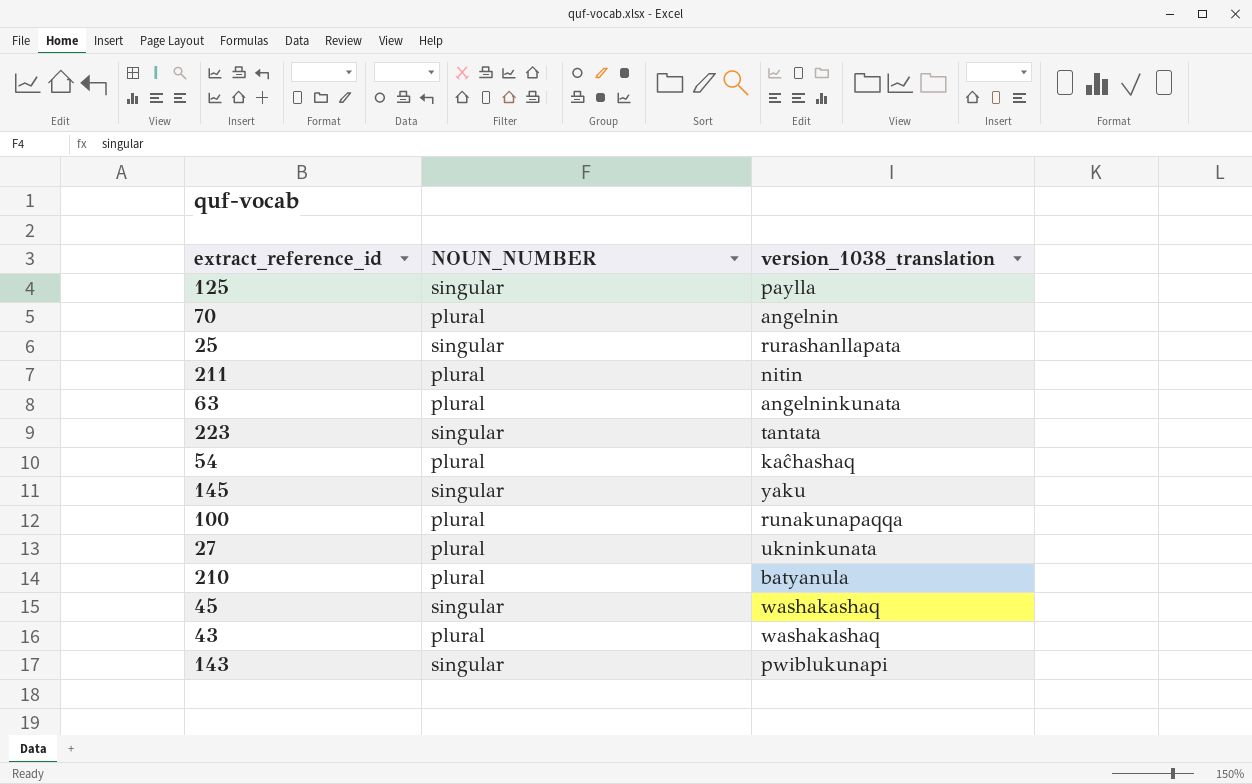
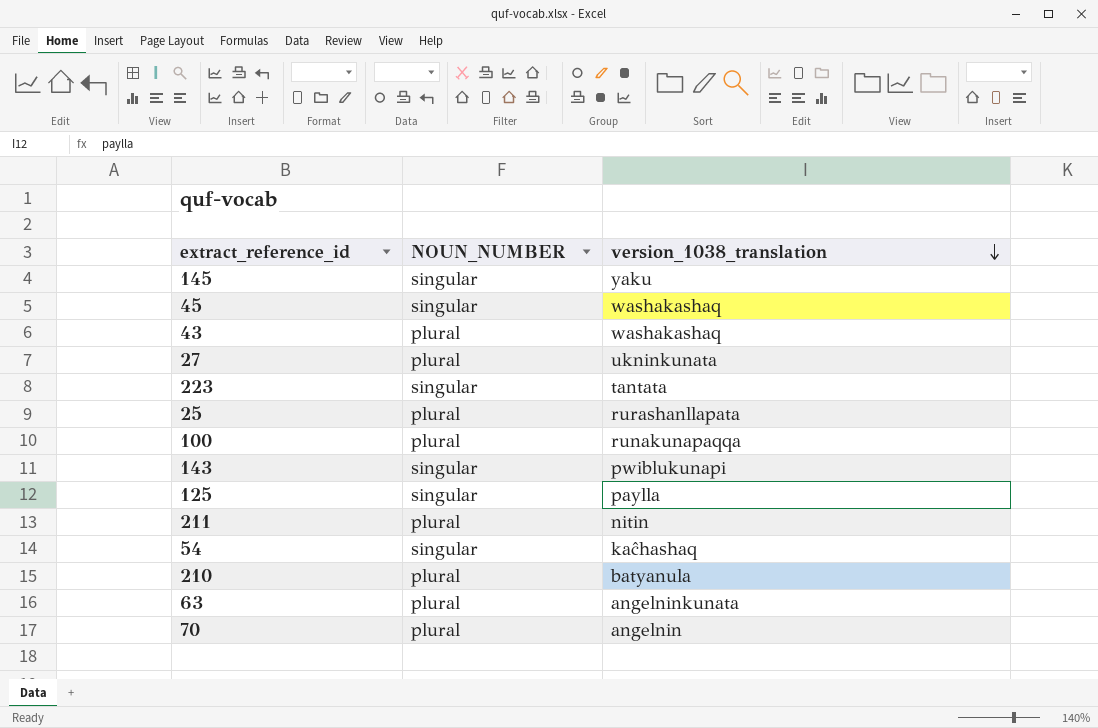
row order: none -> version_1038_translation descending
25 | NOUN_NUMBER: singular -> plural
54 | NOUN_NUMBER: plural -> singular

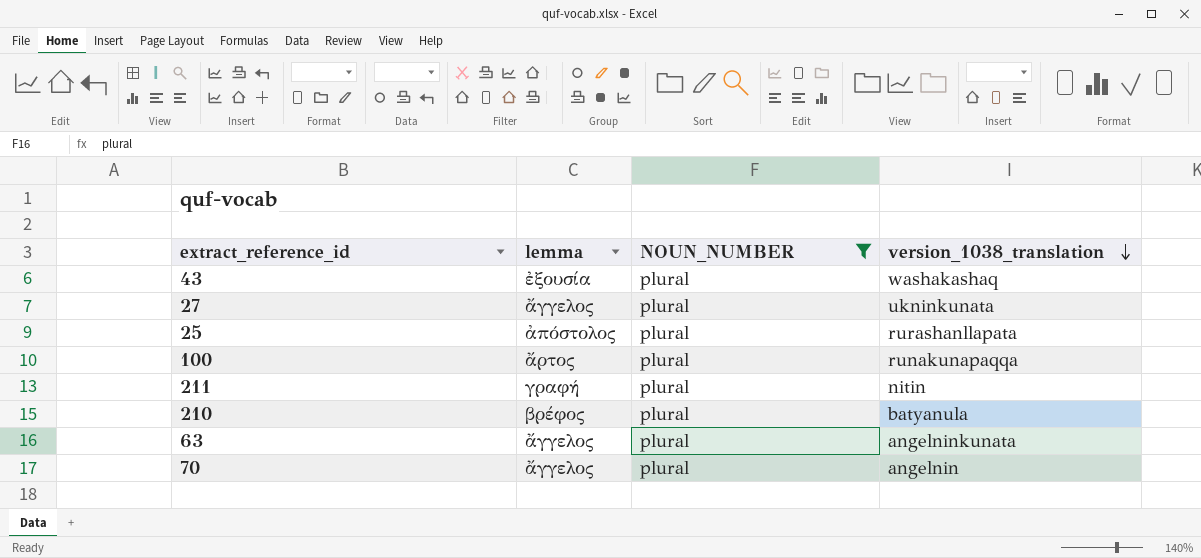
filter: none -> NOUN_NUMBER = plural
column lemma | position: none -> 2

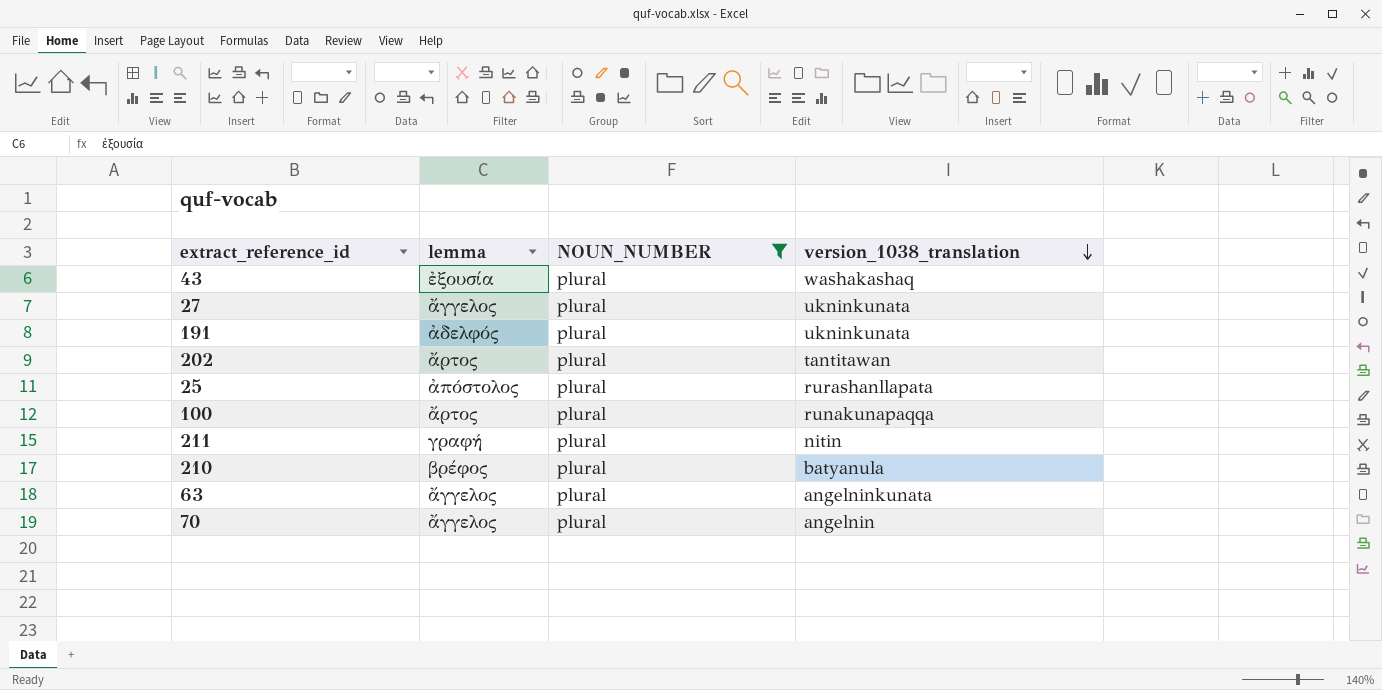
row 191: none -> ἀδελφός | plural | ukninkunata
row 202: none -> ἄρτος | plural | tantitawan

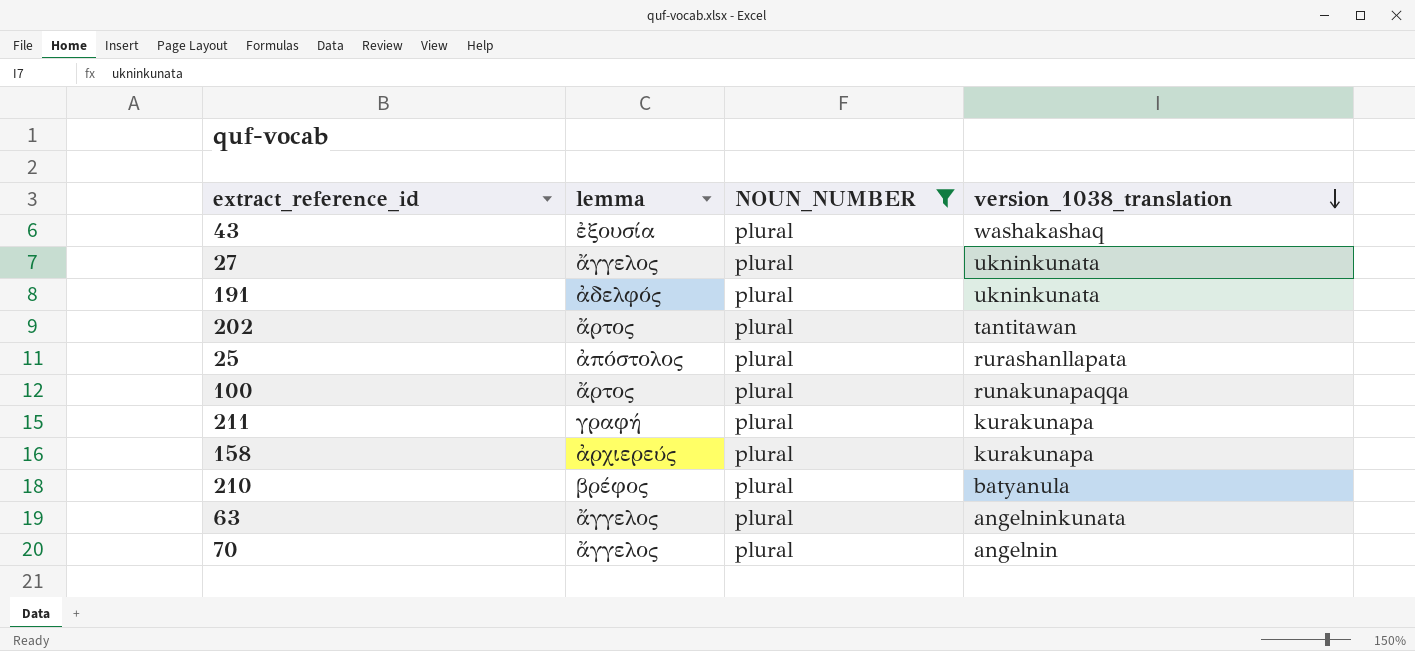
211 | version_1038_translation: nitin -> kurakunapa
row 158: none -> ἀρχιερεύς | plural | kurakunapa

